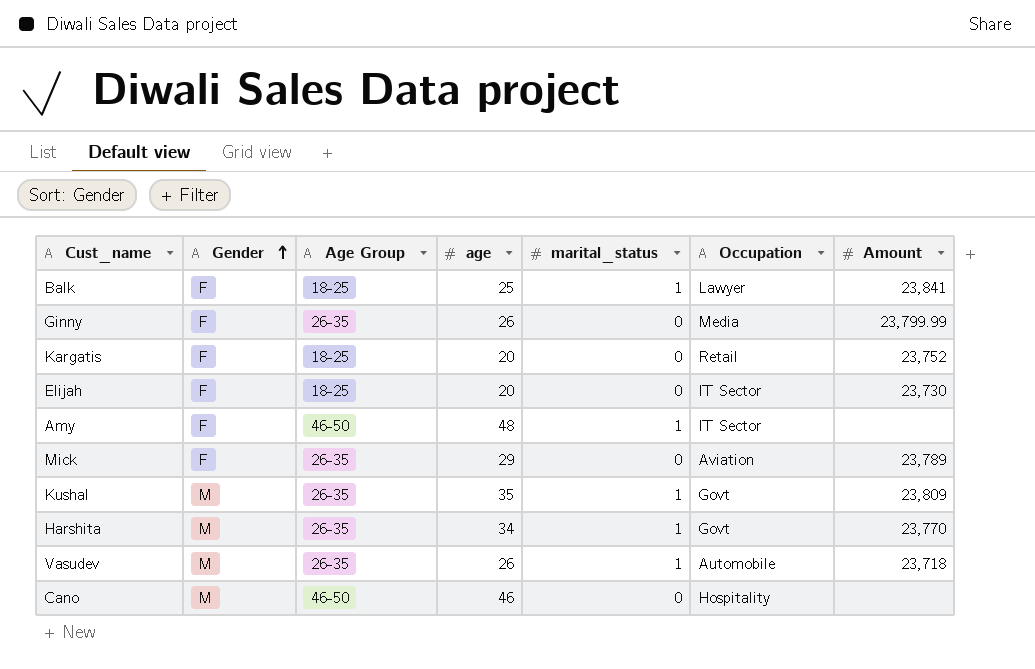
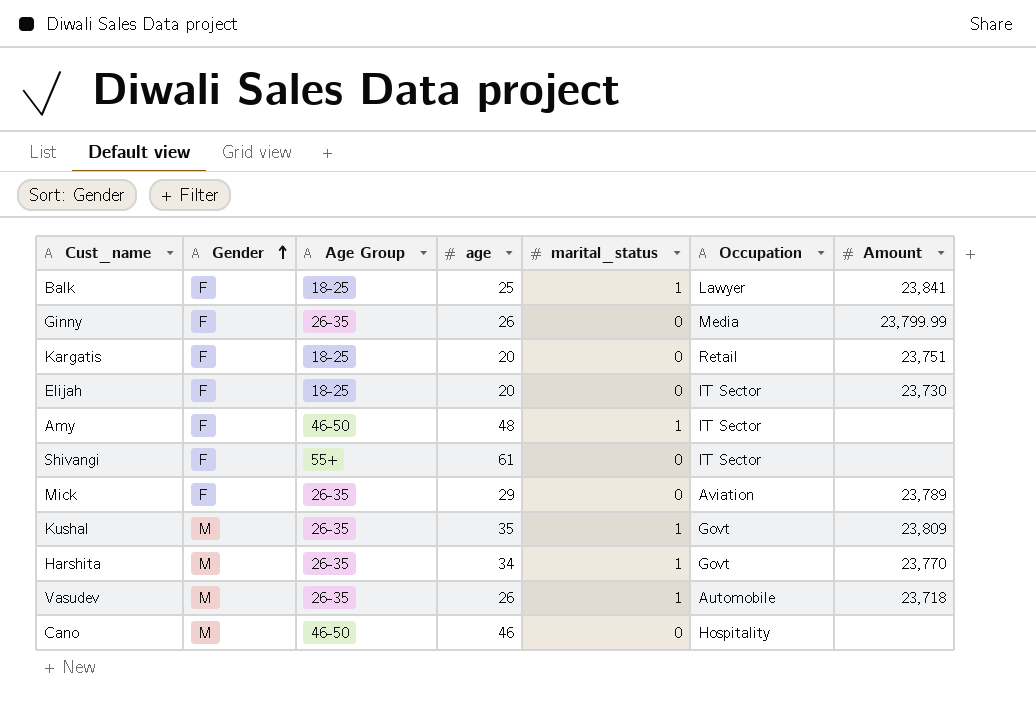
Kargatis | Amount: 23,752 -> 23,751
row Shivangi: none -> F | 55+ | 61 | 0 | IT Sector | none

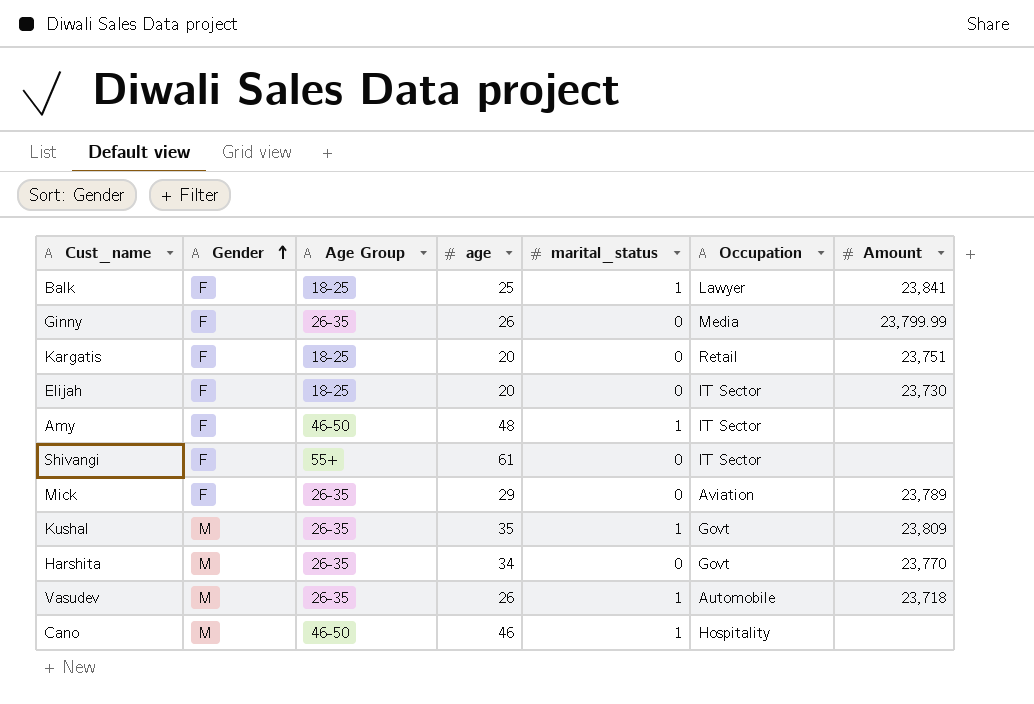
Harshita | marital_status: 1 -> 0
Cano | marital_status: 0 -> 1

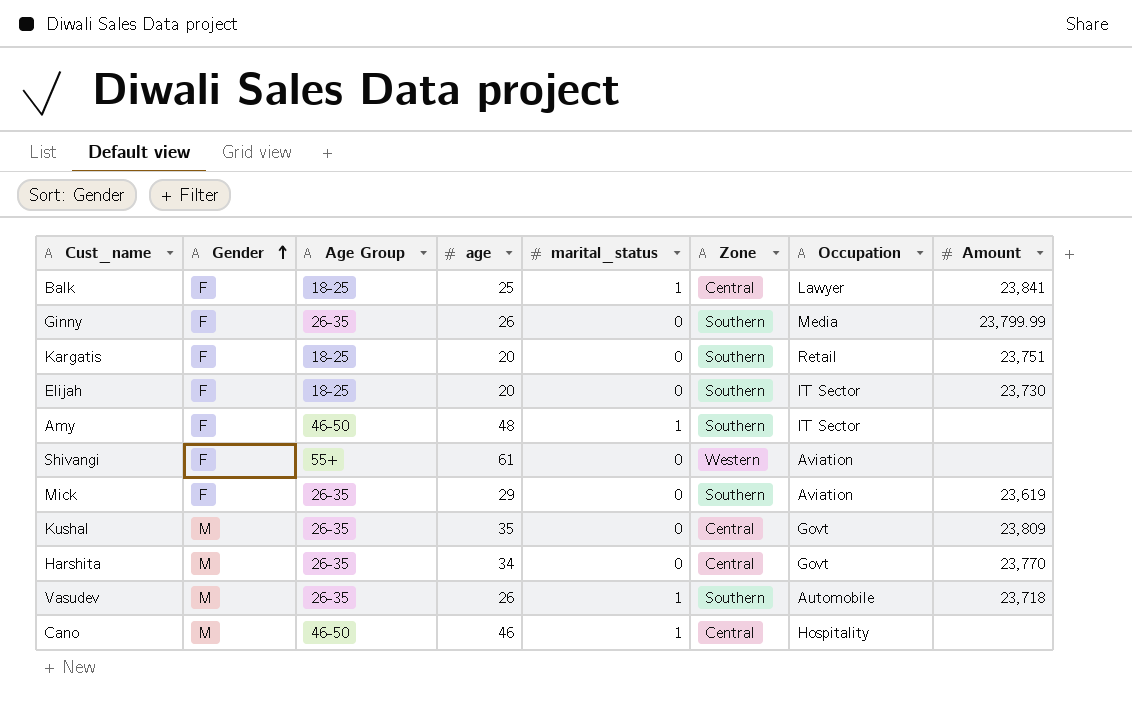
column Zone | position: none -> 6
Shivangi | Occupation: IT Sector -> Aviation
Mick | Amount: 23,789 -> 23,619
Kushal | marital_status: 1 -> 0

